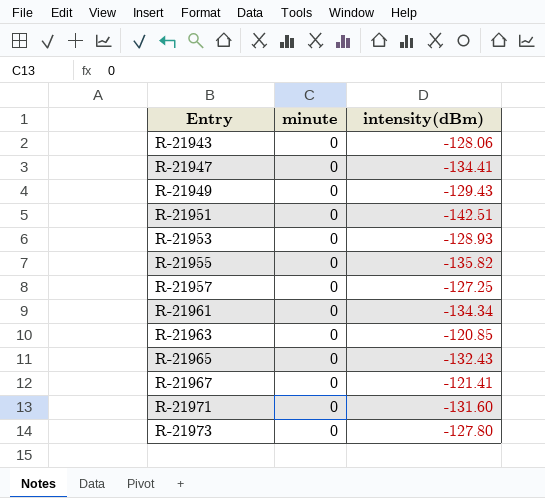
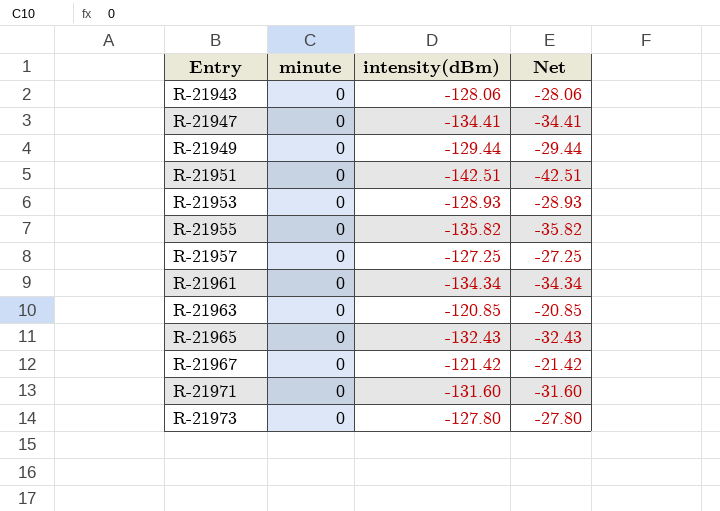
column Net | formula: none -> [intensity(dBm)] + 100
R-21949 | intensity(dBm): -129.43 -> -129.44
R-21967 | intensity(dBm): -121.41 -> -121.42

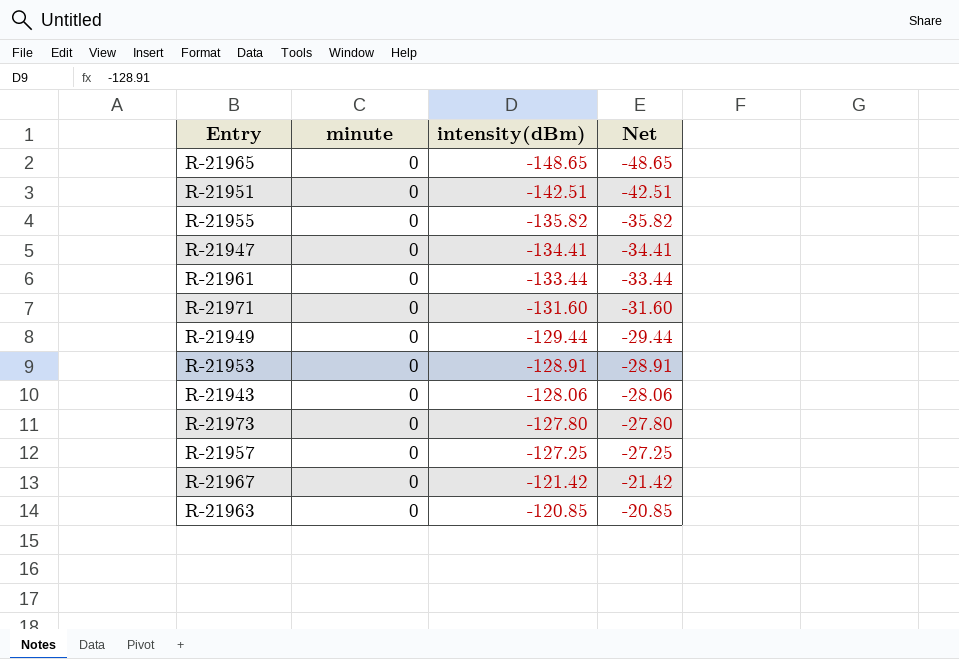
row order: Entry ascending -> intensity(dBm) ascending
R-21965 | intensity(dBm): -132.43 -> -148.65
R-21965 | Net: -32.43 -> -48.65
R-21961 | intensity(dBm): -134.34 -> -133.44
R-21961 | Net: -34.34 -> -33.44
R-21953 | intensity(dBm): -128.93 -> -128.91
R-21953 | Net: -28.93 -> -28.91

